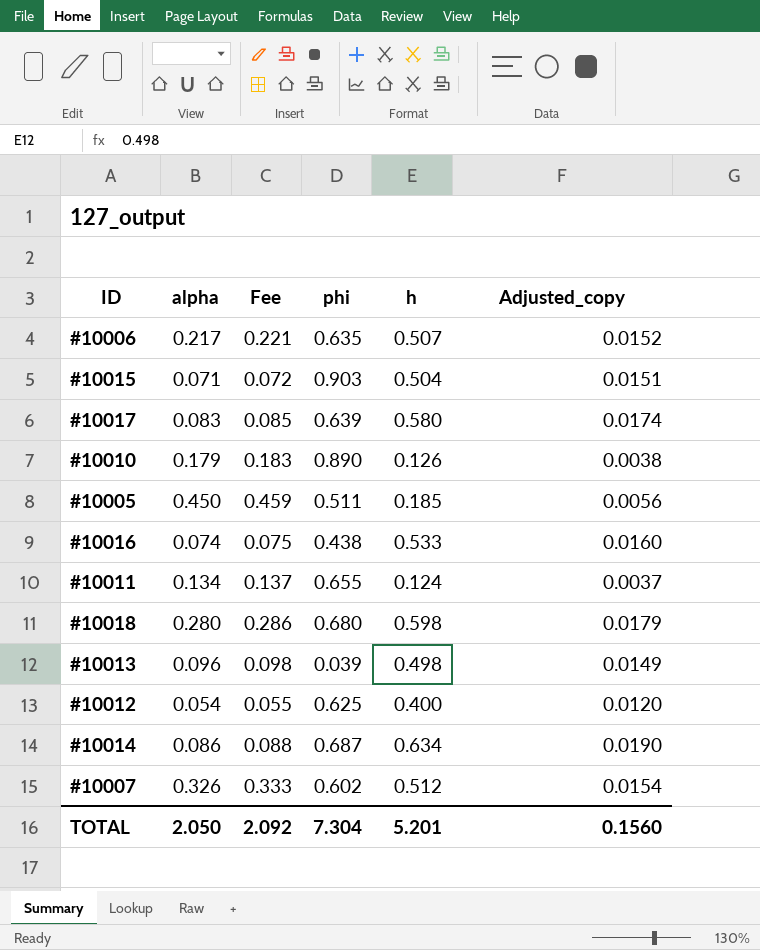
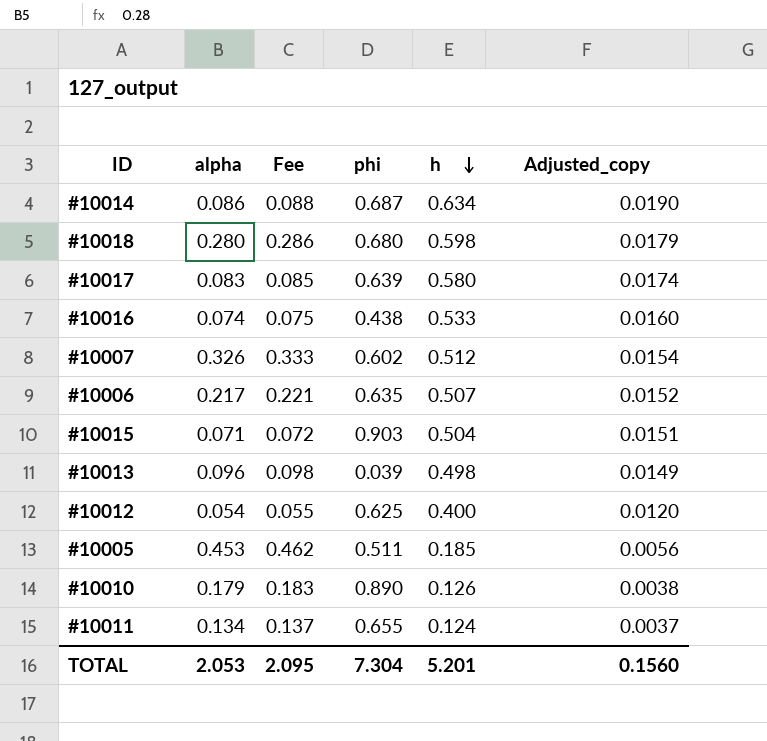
row order: none -> h descending
#10005 | alpha: 0.450 -> 0.453
#10005 | Fee: 0.459 -> 0.462
TOTAL | alpha: 2.050 -> 2.053
TOTAL | Fee: 2.092 -> 2.095

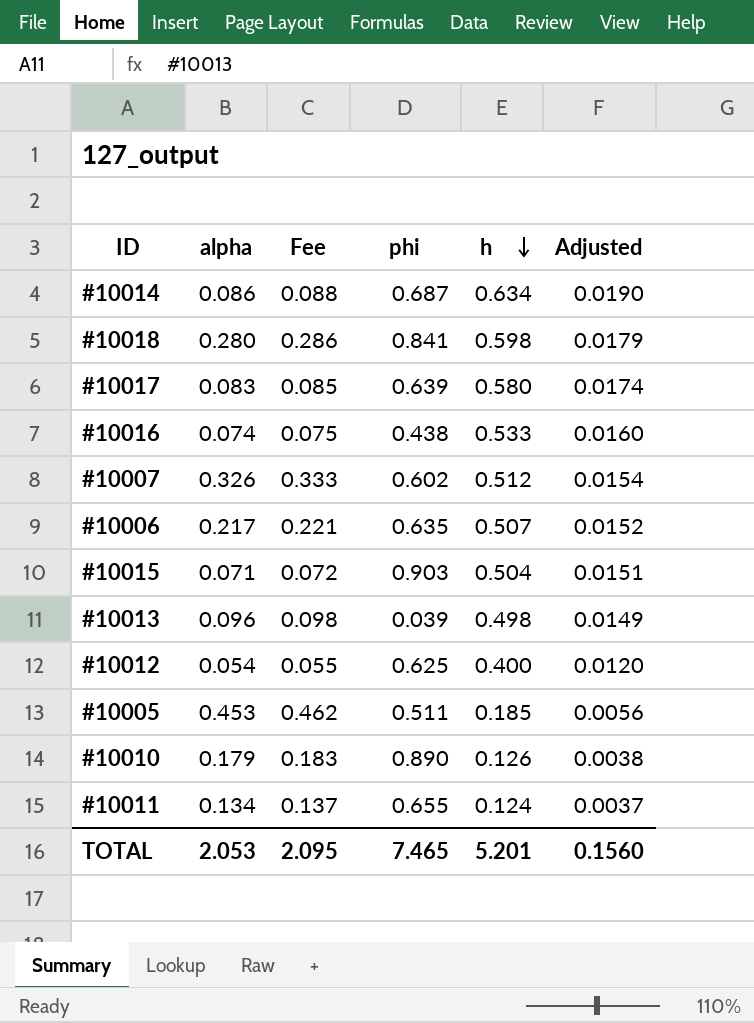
column name: Adjusted_copy -> Adjusted
#10018 | phi: 0.680 -> 0.841
TOTAL | phi: 7.304 -> 7.465

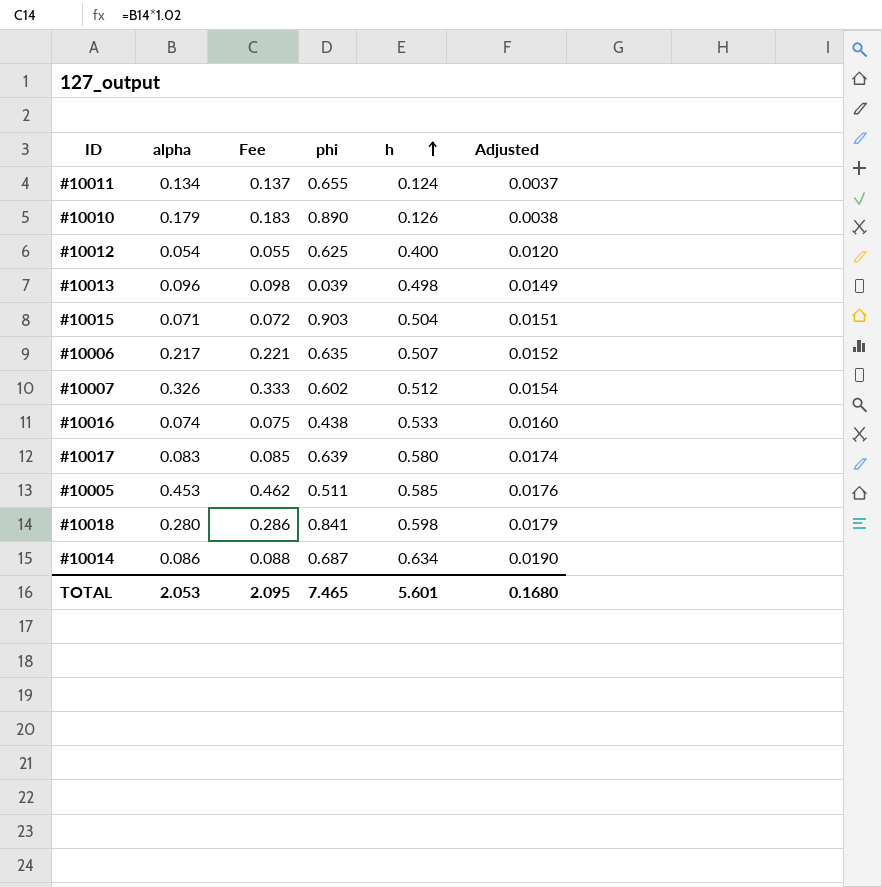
row order: h descending -> h ascending
#10005 | h: 0.185 -> 0.585
#10005 | Adjusted: 0.0056 -> 0.0176
TOTAL | h: 5.201 -> 5.601
TOTAL | Adjusted: 0.1560 -> 0.1680

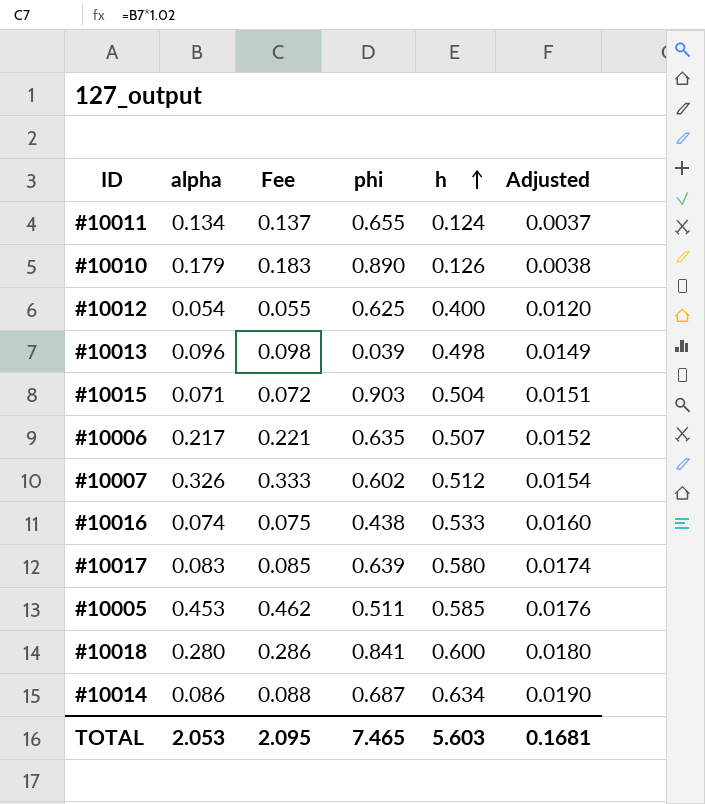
#10018 | h: 0.598 -> 0.600
#10018 | Adjusted: 0.0179 -> 0.0180
TOTAL | h: 5.601 -> 5.603
TOTAL | Adjusted: 0.1680 -> 0.1681

